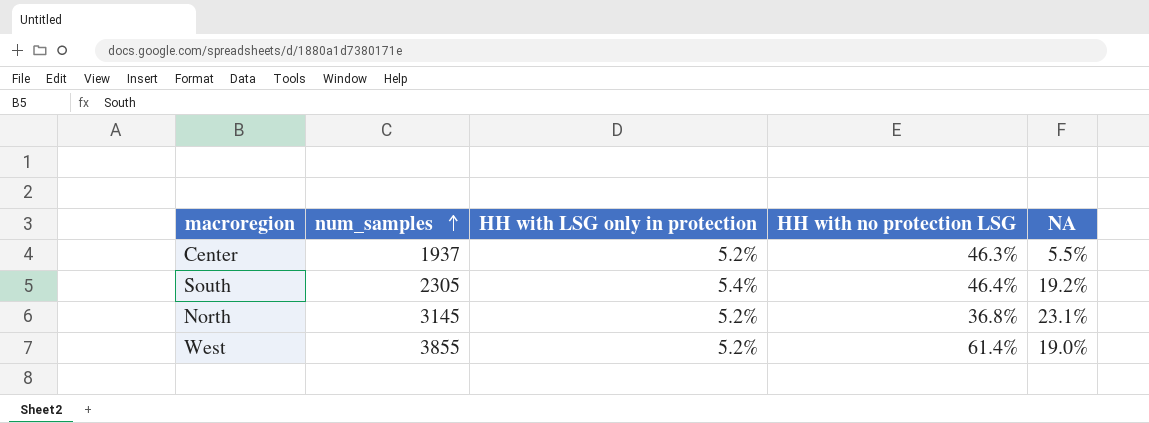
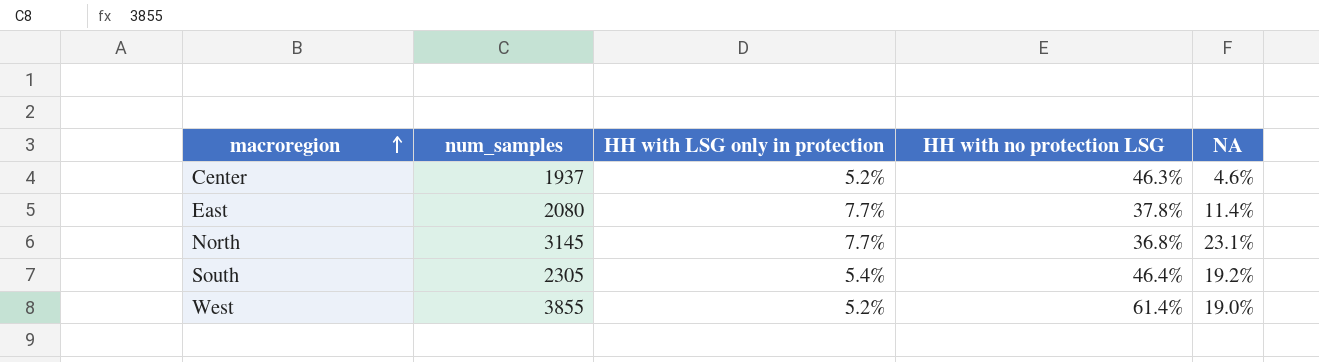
row order: num_samples ascending -> macroregion ascending
Center | NA: 5.5% -> 4.6%
row East: none -> 2080 | 7.7% | 37.8% | 11.4%
North | HH with LSG only in protection: 5.2% -> 7.7%

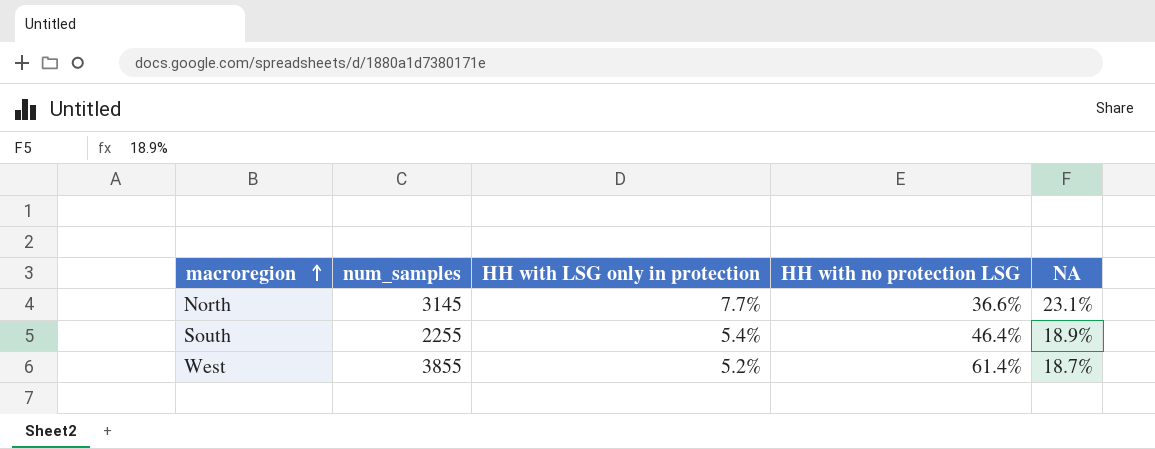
row Center: 1937 | 5.2% | 46.3% | 4.6% -> none
row East: 2080 | 7.7% | 37.8% | 11.4% -> none
North | HH with no protection LSG: 36.8% -> 36.6%
South | num_samples: 2305 -> 2255
South | NA: 19.2% -> 18.9%
West | NA: 19.0% -> 18.7%

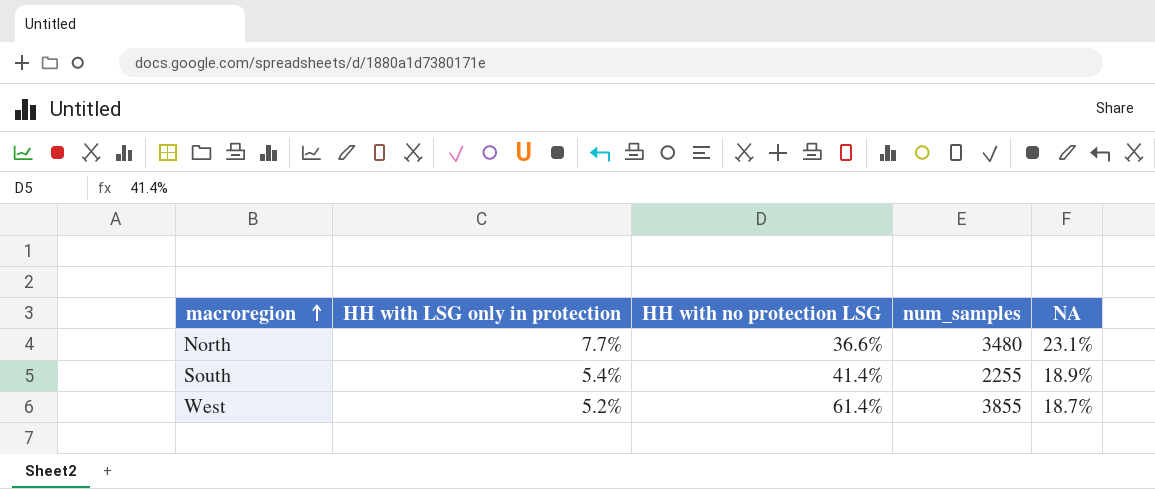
column num_samples | position: 2 -> 4
North | num_samples: 3145 -> 3480
South | HH with no protection LSG: 46.4% -> 41.4%

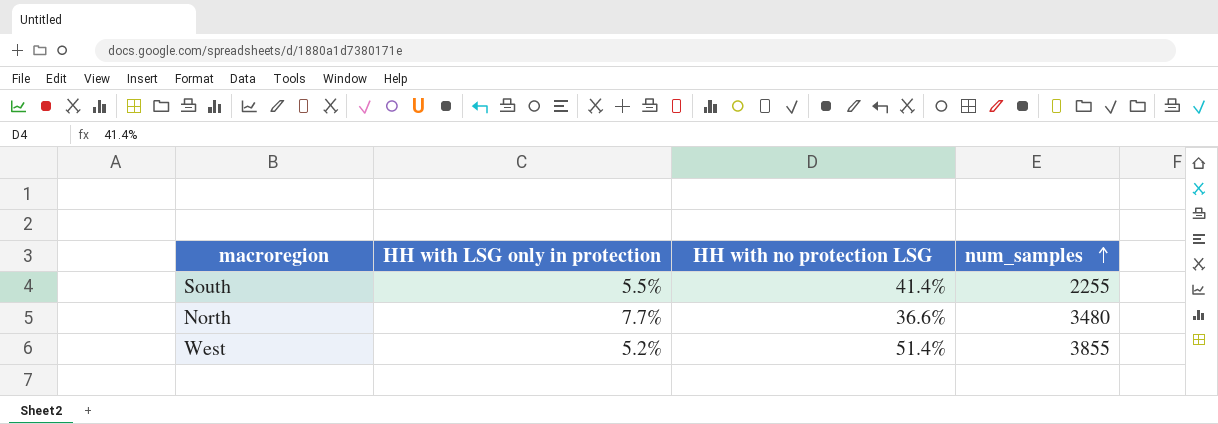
row order: macroregion ascending -> num_samples ascending
column NA | position: 5 -> none
South | HH with LSG only in protection: 5.4% -> 5.5%
West | HH with no protection LSG: 61.4% -> 51.4%

